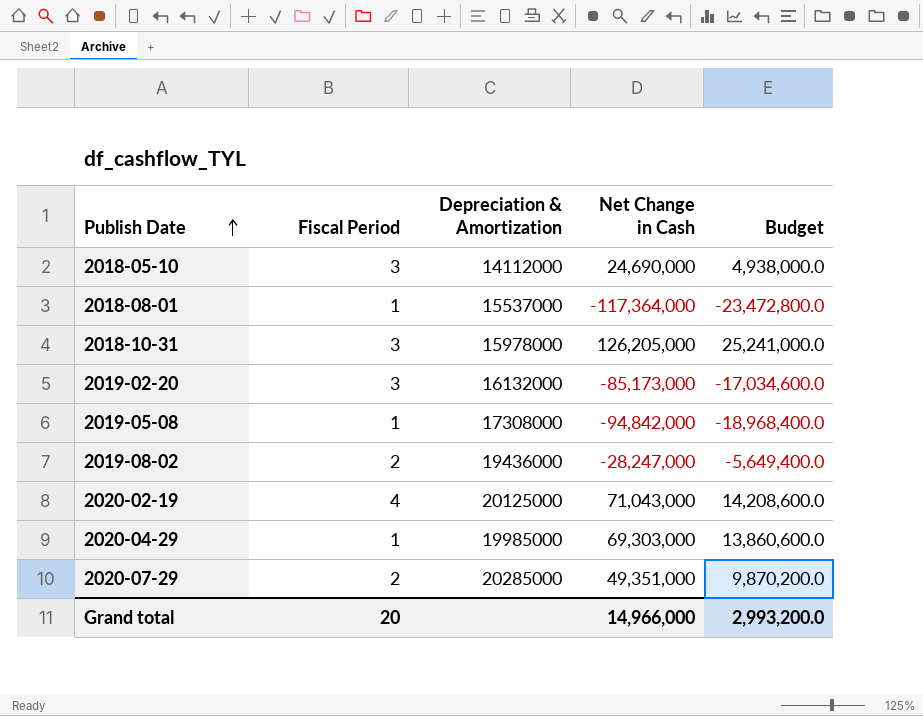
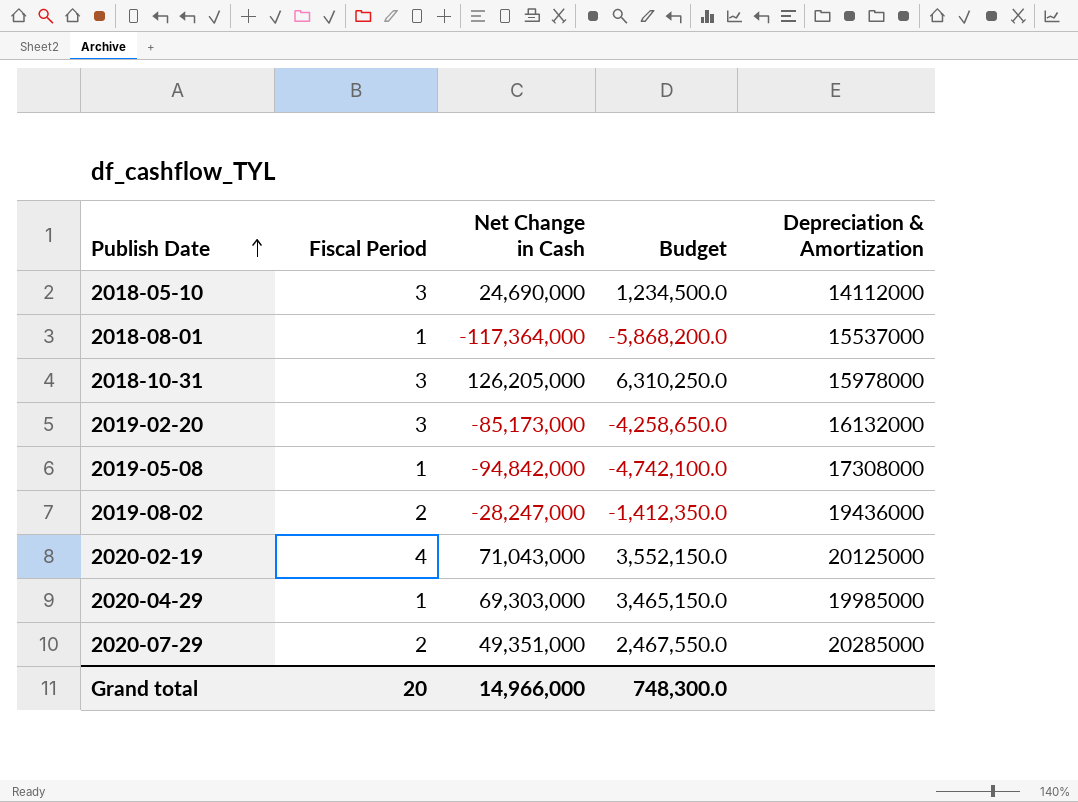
column Budget | formula: [Net Change in Cash] * 0.2 -> [Net Change in Cash] * 0.05
column Depreciation & Amortization | position: 3 -> 5
Grand total | Budget: 2,993,200.0 -> 748,300.0

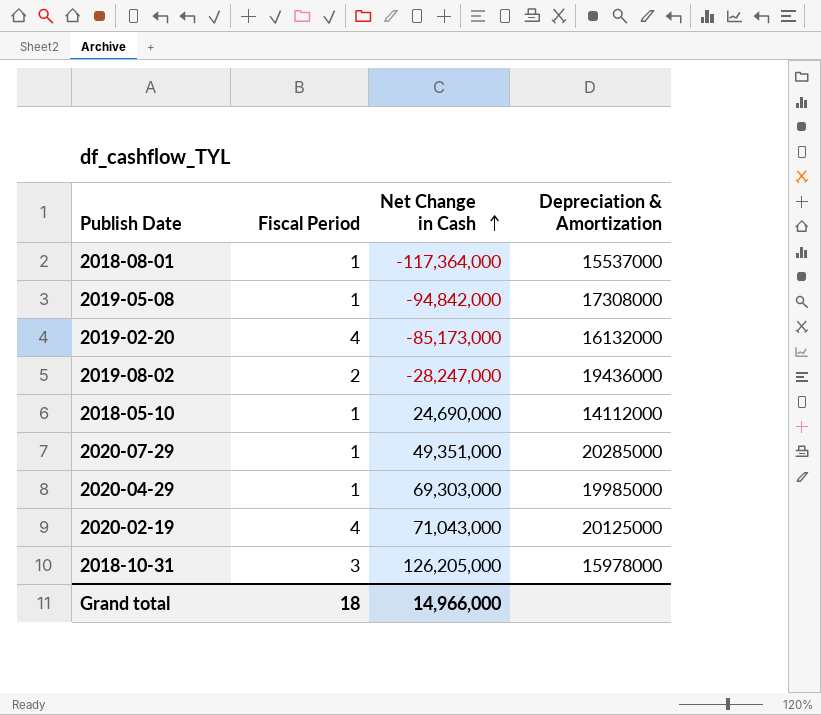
row order: Publish Date ascending -> Net Change in Cash ascending
column Budget | formula: [Net Change in Cash] * 0.05 -> none
2019-02-20 | Fiscal Period: 3 -> 4
2018-05-10 | Fiscal Period: 3 -> 1
2020-07-29 | Fiscal Period: 2 -> 1
Grand total | Fiscal Period: 20 -> 18

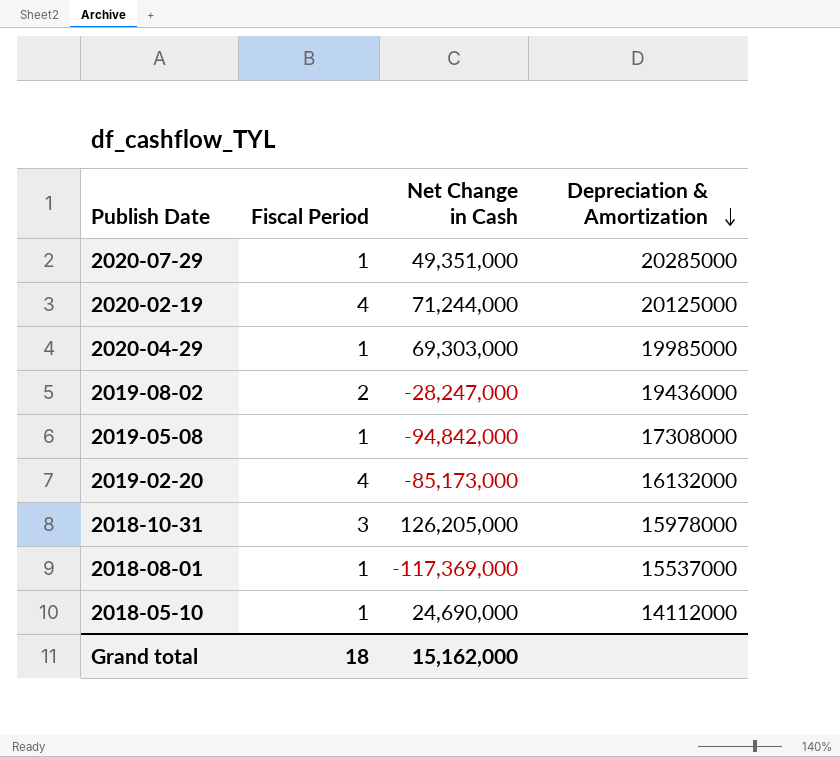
row order: Net Change in Cash ascending -> Depreciation & Amortization descending
2020-02-19 | Net Change in Cash: 71,043,000 -> 71,244,000
2018-08-01 | Net Change in Cash: -117,364,000 -> -117,369,000
Grand total | Net Change in Cash: 14,966,000 -> 15,162,000

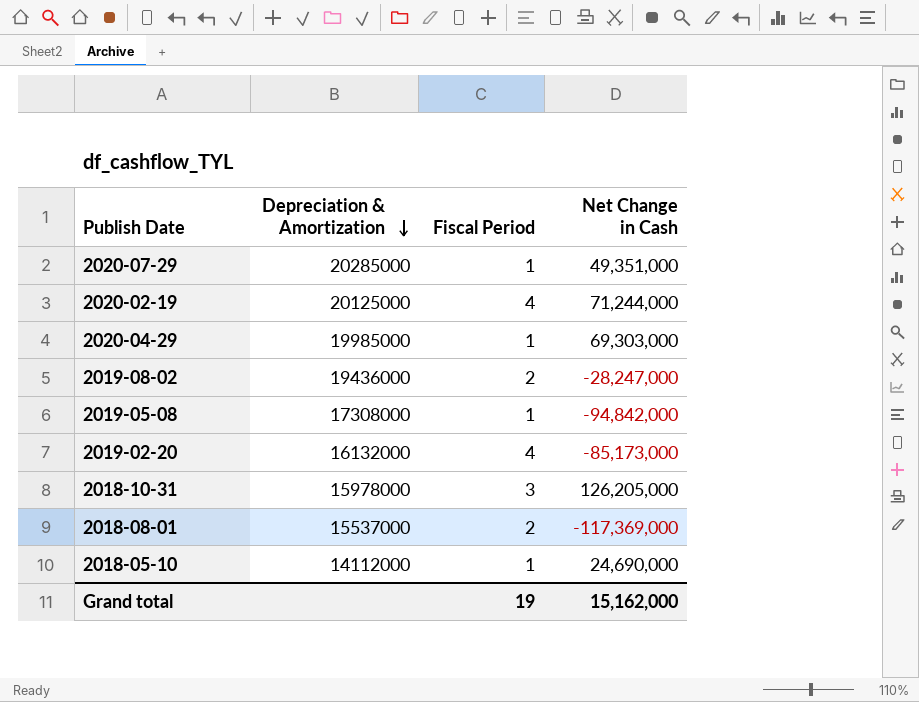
column Depreciation & Amortization | position: 4 -> 2
2018-08-01 | Fiscal Period: 1 -> 2
Grand total | Fiscal Period: 18 -> 19

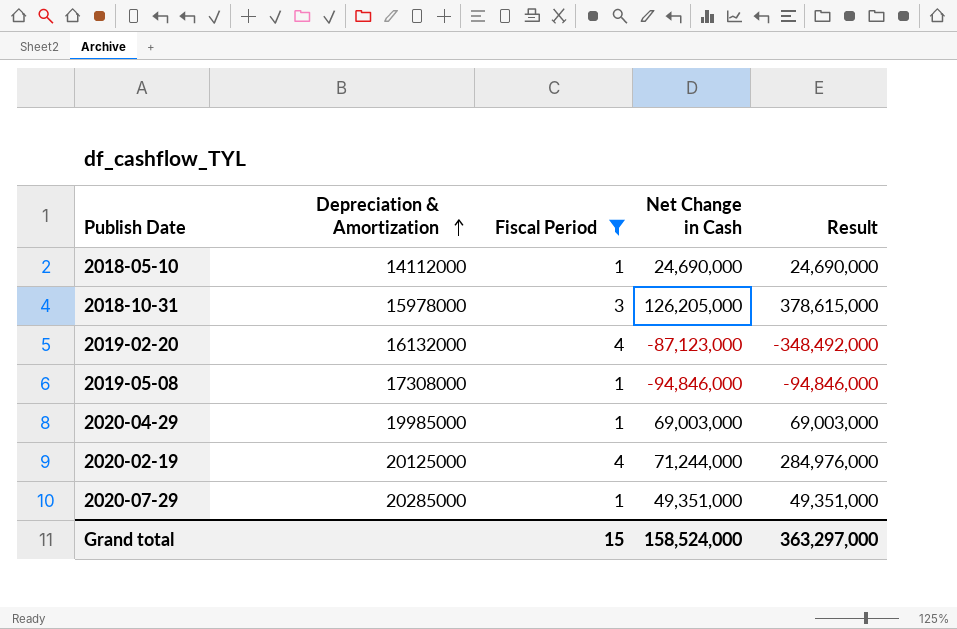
filter: none -> Fiscal Period != 2
row order: Depreciation & Amortization descending -> Depreciation & Amortization ascending
column Result | formula: none -> [Fiscal Period] * [Net Change in Cash]
2019-02-20 | Net Change in Cash: -85,173,000 -> -87,123,000
2019-05-08 | Net Change in Cash: -94,842,000 -> -94,846,000
2020-04-29 | Net Change in Cash: 69,303,000 -> 69,003,000
Grand total | Fiscal Period: 19 -> 15
Grand total | Net Change in Cash: 15,162,000 -> 158,524,000

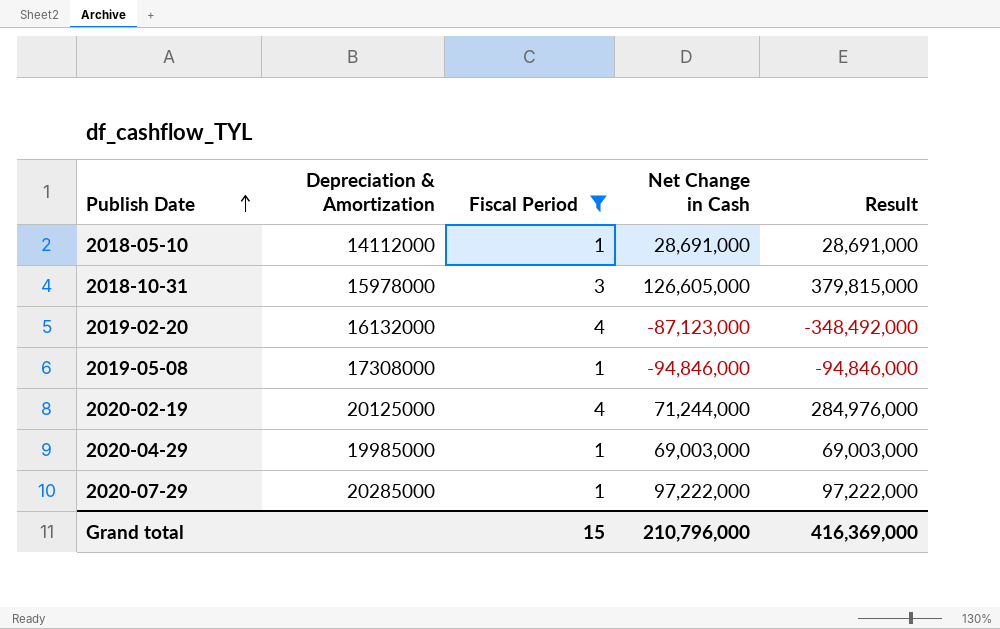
row order: Depreciation & Amortization ascending -> Publish Date ascending
2018-05-10 | Net Change in Cash: 24,690,000 -> 28,691,000
2018-05-10 | Result: 24,690,000 -> 28,691,000
2018-10-31 | Net Change in Cash: 126,205,000 -> 126,605,000
2018-10-31 | Result: 378,615,000 -> 379,815,000
2020-07-29 | Net Change in Cash: 49,351,000 -> 97,222,000
2020-07-29 | Result: 49,351,000 -> 97,222,000
Grand total | Net Change in Cash: 158,524,000 -> 210,796,000
Grand total | Result: 363,297,000 -> 416,369,000

